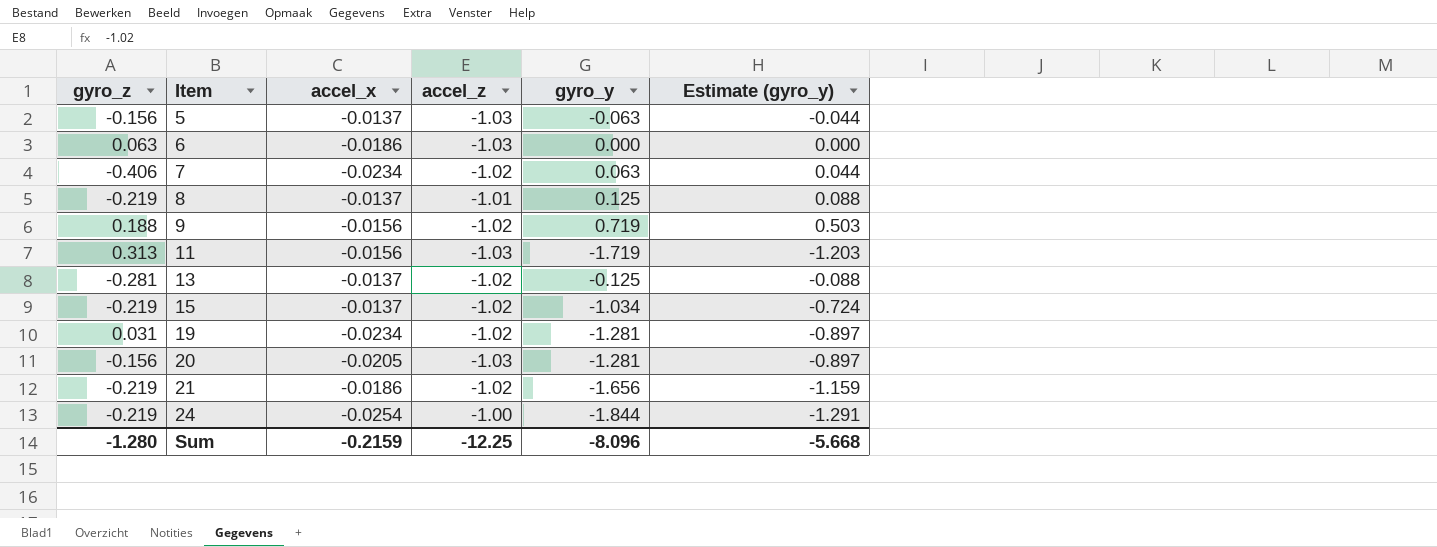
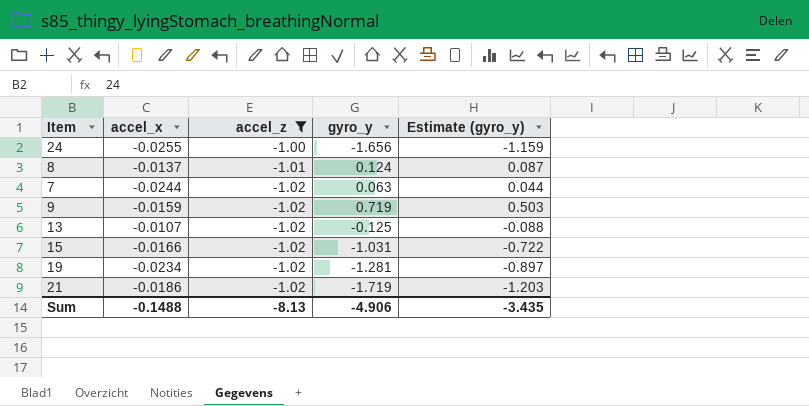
filter: none -> accel_z != -1.03
row order: Item ascending -> accel_z descending
column gyro_z | position: 1 -> none
24 | accel_x: -0.0254 -> -0.0255
24 | gyro_y: -1.844 -> -1.656
24 | Estimate (gyro_y): -1.291 -> -1.159
8 | gyro_y: 0.125 -> 0.124
8 | Estimate (gyro_y): 0.088 -> 0.087
7 | accel_x: -0.0234 -> -0.0244
9 | accel_x: -0.0156 -> -0.0159
13 | accel_x: -0.0137 -> -0.0107
15 | accel_x: -0.0137 -> -0.0166
15 | gyro_y: -1.034 -> -1.031
15 | Estimate (gyro_y): -0.724 -> -0.722
21 | gyro_y: -1.656 -> -1.719
21 | Estimate (gyro_y): -1.159 -> -1.203
Sum | accel_x: -0.2159 -> -0.1488
Sum | accel_z: -12.25 -> -8.13
Sum | gyro_y: -8.096 -> -4.906
Sum | Estimate (gyro_y): -5.668 -> -3.435

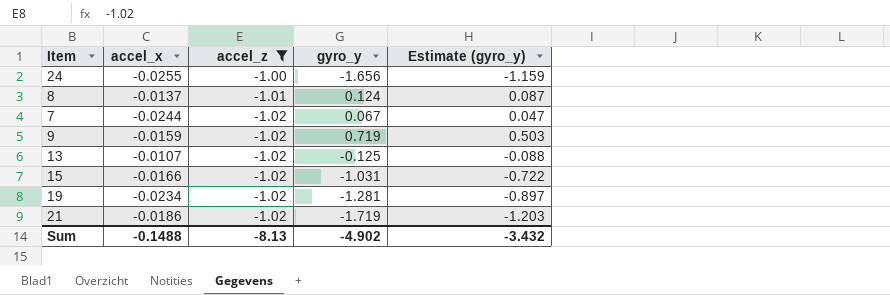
7 | gyro_y: 0.063 -> 0.067
7 | Estimate (gyro_y): 0.044 -> 0.047
Sum | gyro_y: -4.906 -> -4.902
Sum | Estimate (gyro_y): -3.435 -> -3.432

